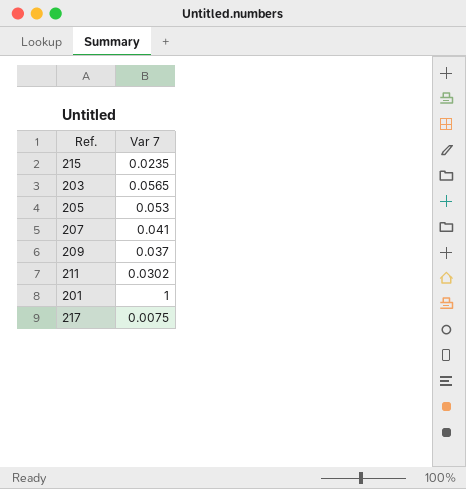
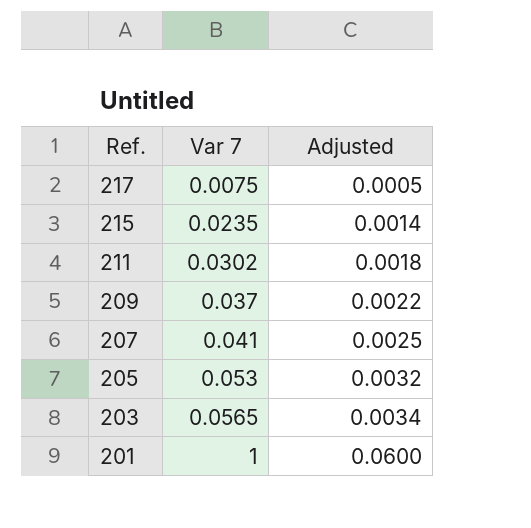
row order: none -> Ref. descending
column Adjusted | formula: none -> [Var 7] * 0.06

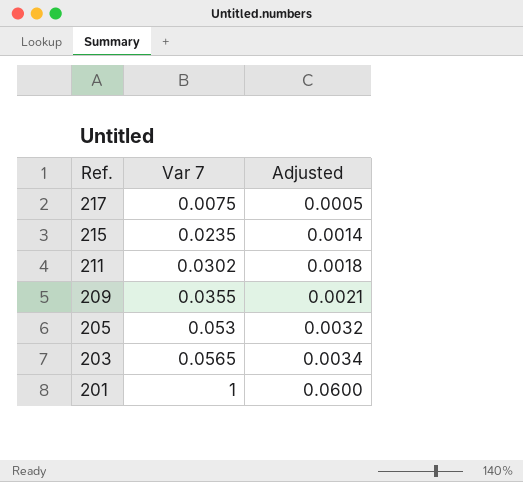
row 207: 0.041 | 0.0025 -> none
209 | Var 7: 0.037 -> 0.0355
209 | Adjusted: 0.0022 -> 0.0021

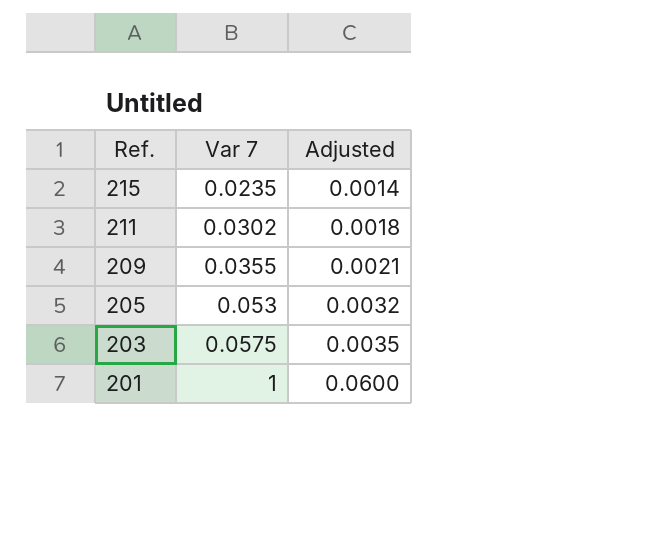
row 217: 0.0075 | 0.0005 -> none
203 | Var 7: 0.0565 -> 0.0575
203 | Adjusted: 0.0034 -> 0.0035

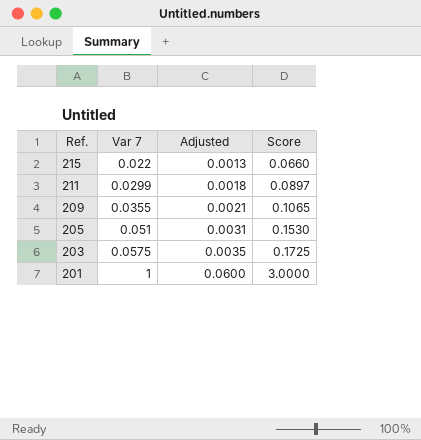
column Score | formula: none -> [Var 7] * 3
215 | Var 7: 0.0235 -> 0.022
215 | Adjusted: 0.0014 -> 0.0013
211 | Var 7: 0.0302 -> 0.0299
205 | Var 7: 0.053 -> 0.051
205 | Adjusted: 0.0032 -> 0.0031

